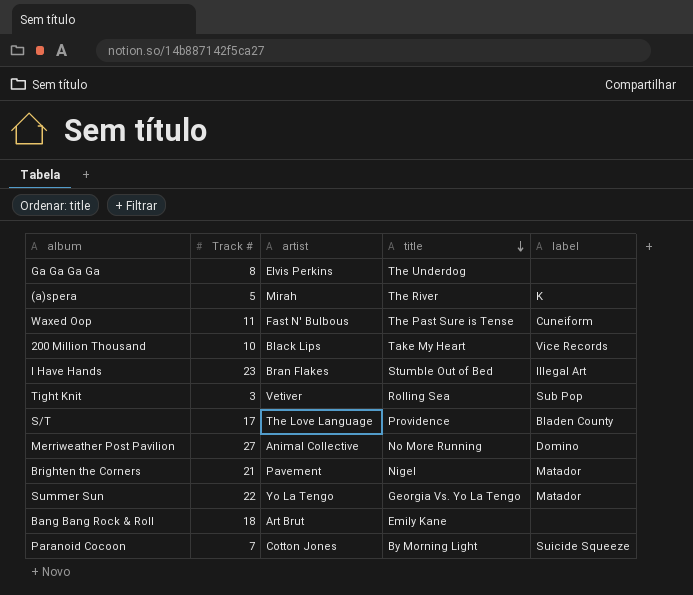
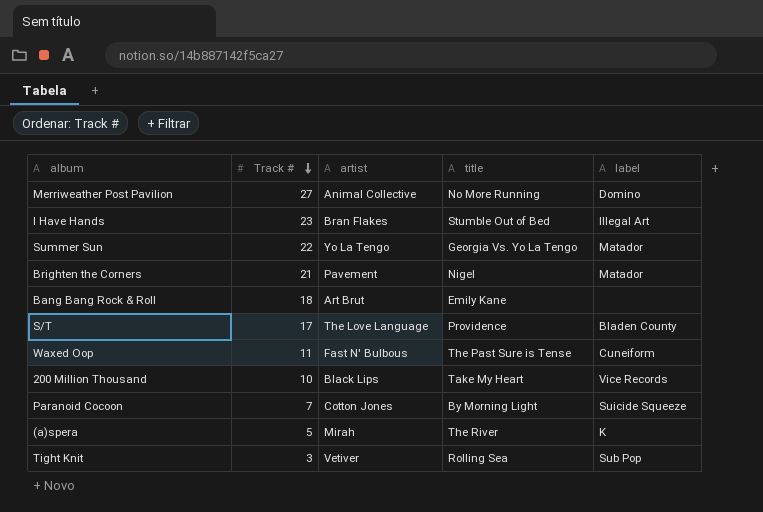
row order: title descending -> Track # descending
row Ga Ga Ga Ga: 8 | Elvis Perkins | The Underdog | none -> none

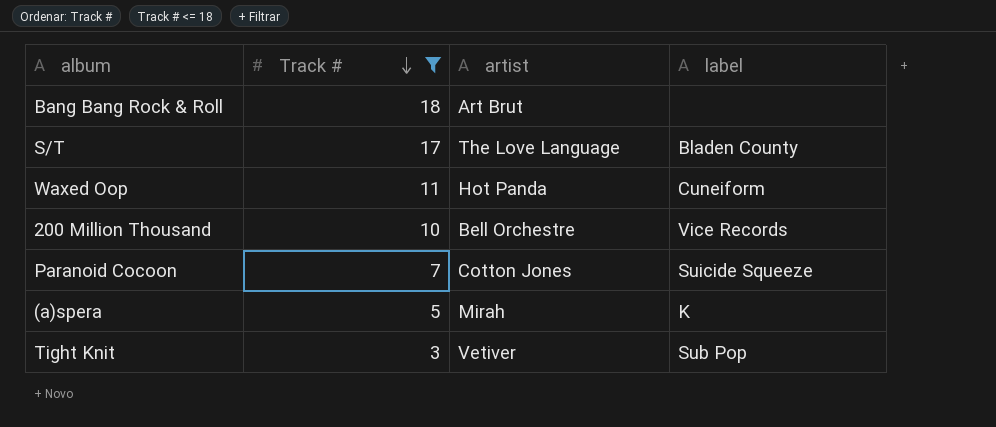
filter: none -> Track # <= 18
column title | position: 4 -> none
Waxed Oop | artist: Fast N' Bulbous -> Hot Panda
200 Million Thousand | artist: Black Lips -> Bell Orchestre

